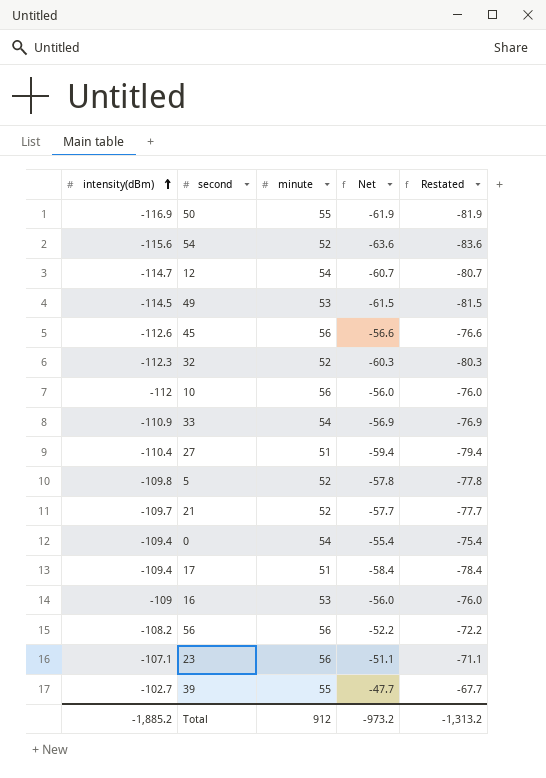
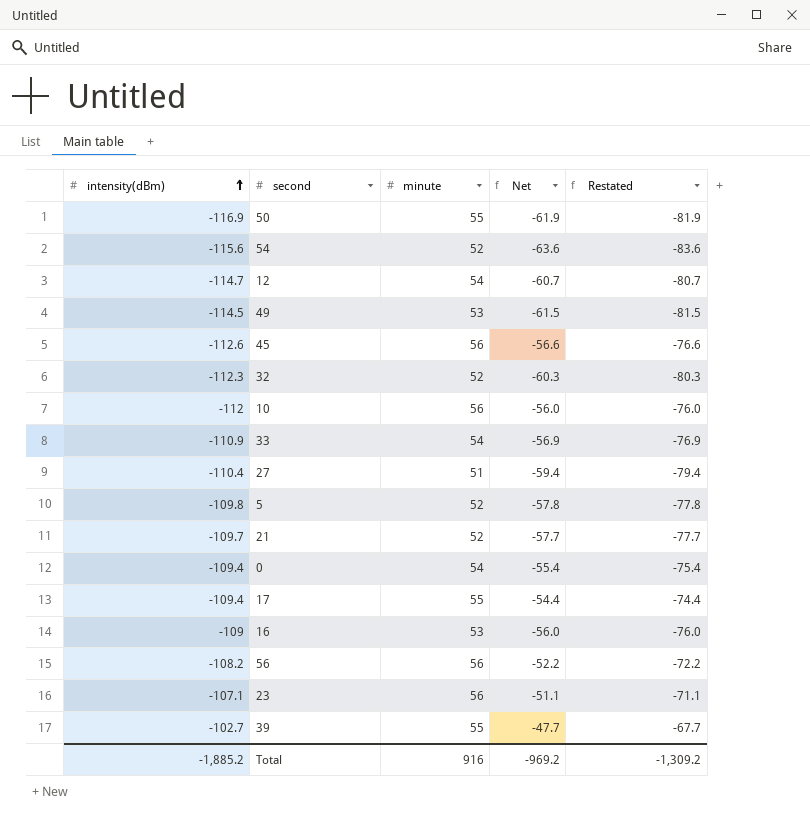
17 | minute: 51 -> 55
17 | Net: -58.4 -> -54.4
17 | Restated: -78.4 -> -74.4
Total | minute: 912 -> 916
Total | Net: -973.2 -> -969.2
Total | Restated: -1,313.2 -> -1,309.2

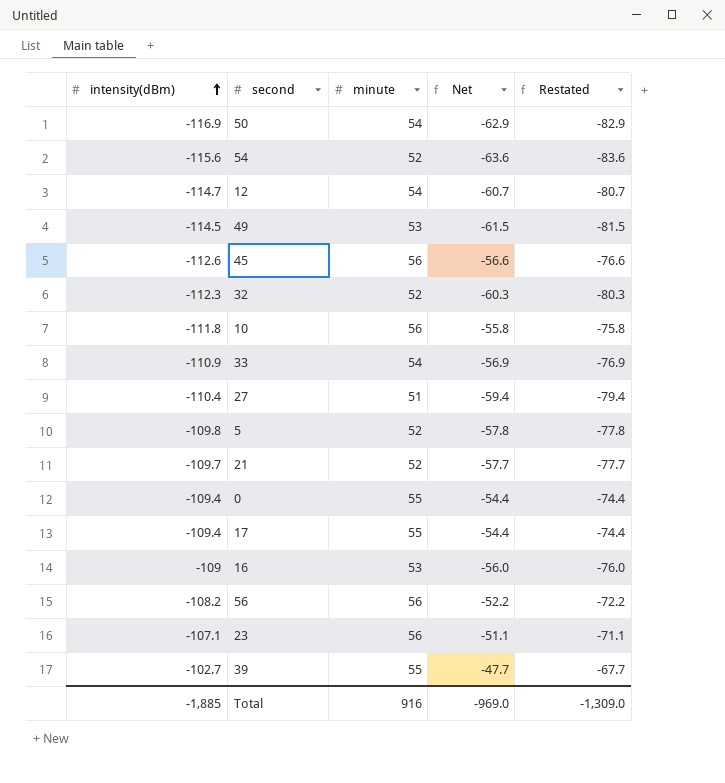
50 | minute: 55 -> 54
50 | Net: -61.9 -> -62.9
50 | Restated: -81.9 -> -82.9
10 | intensity(dBm): -112 -> -111.8
10 | Net: -56.0 -> -55.8
10 | Restated: -76.0 -> -75.8
0 | minute: 54 -> 55
0 | Net: -55.4 -> -54.4
0 | Restated: -75.4 -> -74.4
Total | intensity(dBm): -1,885.2 -> -1,885
Total | Net: -969.2 -> -969.0
Total | Restated: -1,309.2 -> -1,309.0

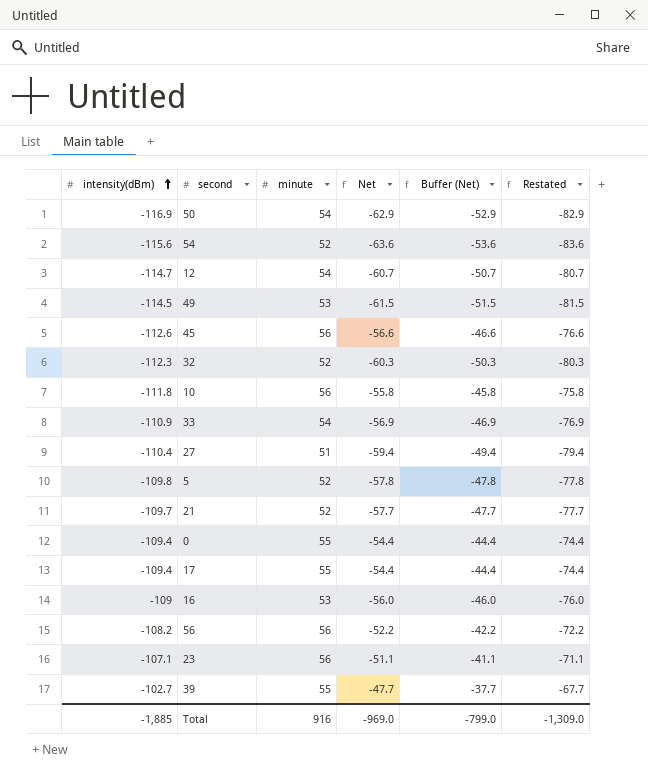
column Buffer (Net) | formula: none -> [Net] + 10

